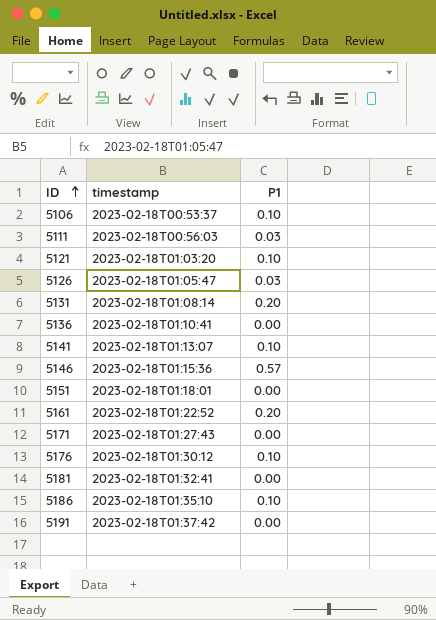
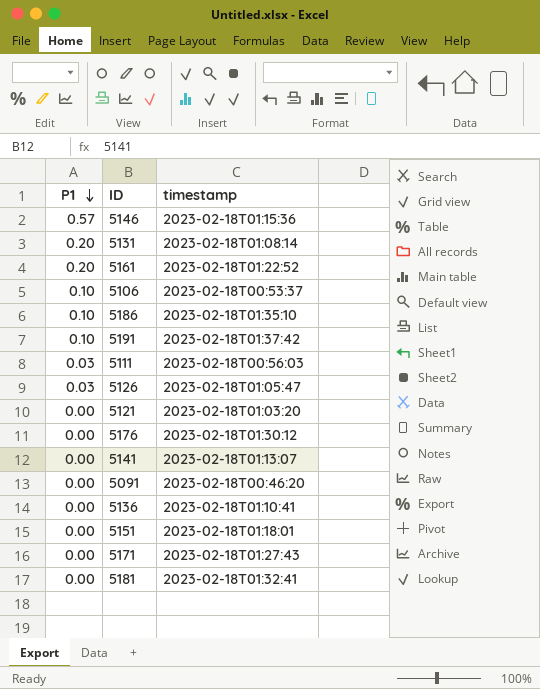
row order: ID ascending -> P1 descending
column P1 | position: 3 -> 1
5191 | P1: 0.00 -> 0.10
5121 | P1: 0.10 -> 0.00
5176 | P1: 0.10 -> 0.00
5141 | P1: 0.10 -> 0.00
row 5091: none -> 0.00 | 2023-02-18T00:46:20

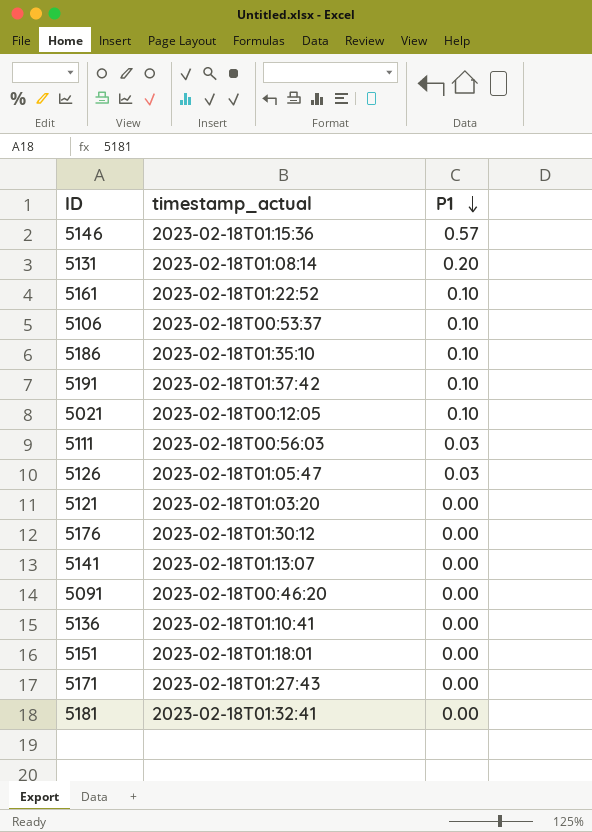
column name: timestamp -> timestamp_actual
column P1 | position: 1 -> 3
5161 | P1: 0.20 -> 0.10
row 5021: none -> 2023-02-18T00:12:05 | 0.10

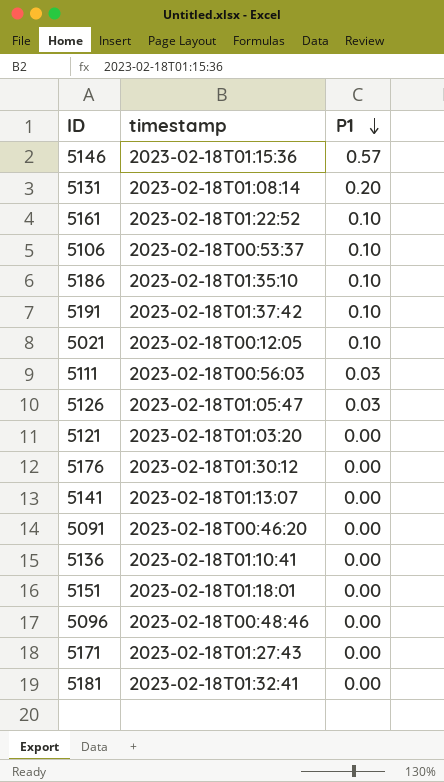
column name: timestamp_actual -> timestamp
row 5096: none -> 2023-02-18T00:48:46 | 0.00

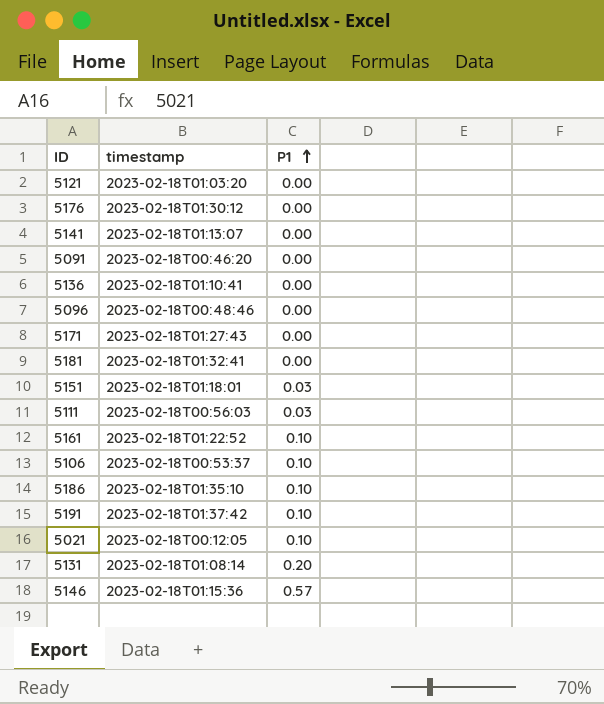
row order: P1 descending -> P1 ascending
row 5126: 2023-02-18T01:05:47 | 0.03 -> none
5151 | P1: 0.00 -> 0.03

